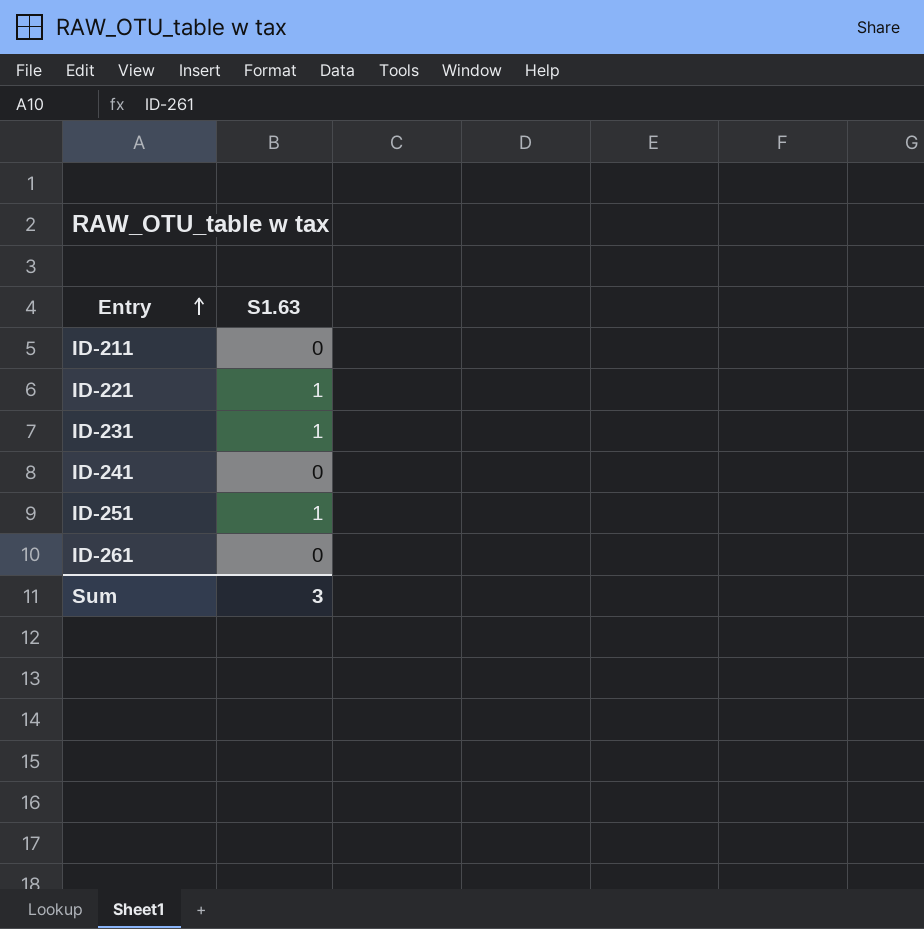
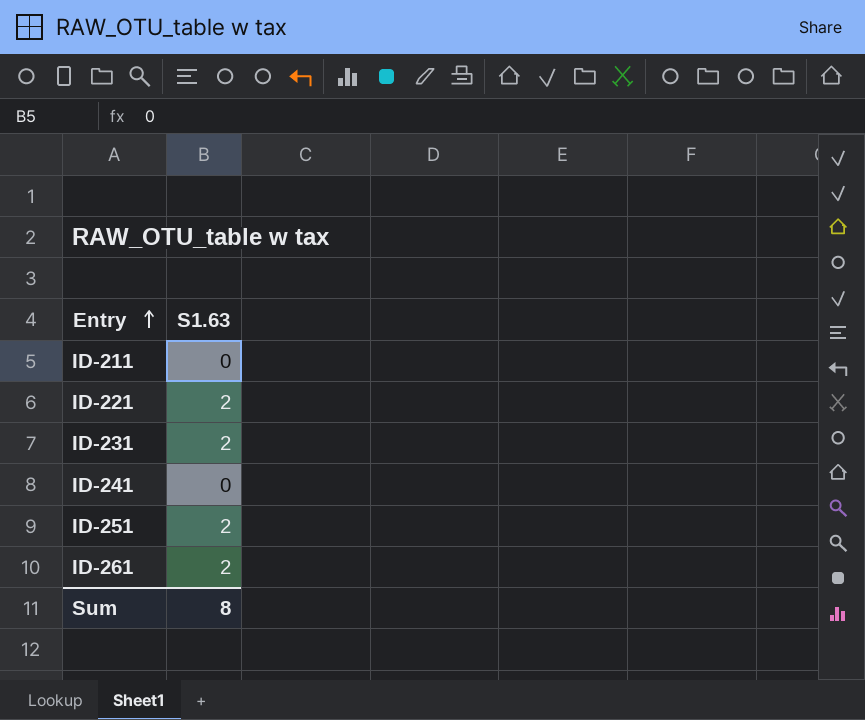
ID-221 | S1.63: 1 -> 2
ID-231 | S1.63: 1 -> 2
ID-251 | S1.63: 1 -> 2
ID-261 | S1.63: 0 -> 2
Sum | S1.63: 3 -> 8

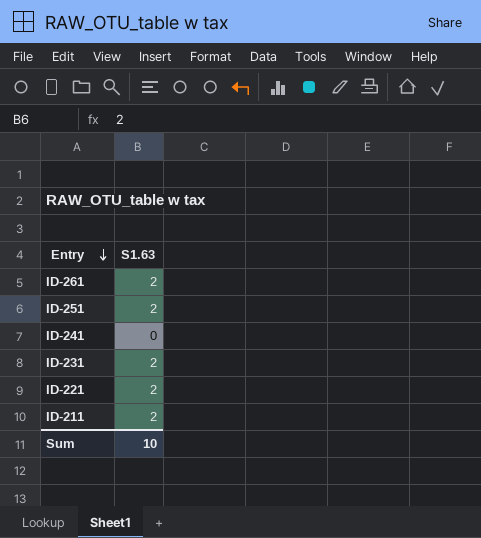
row order: Entry ascending -> Entry descending
ID-211 | S1.63: 0 -> 2
Sum | S1.63: 8 -> 10

